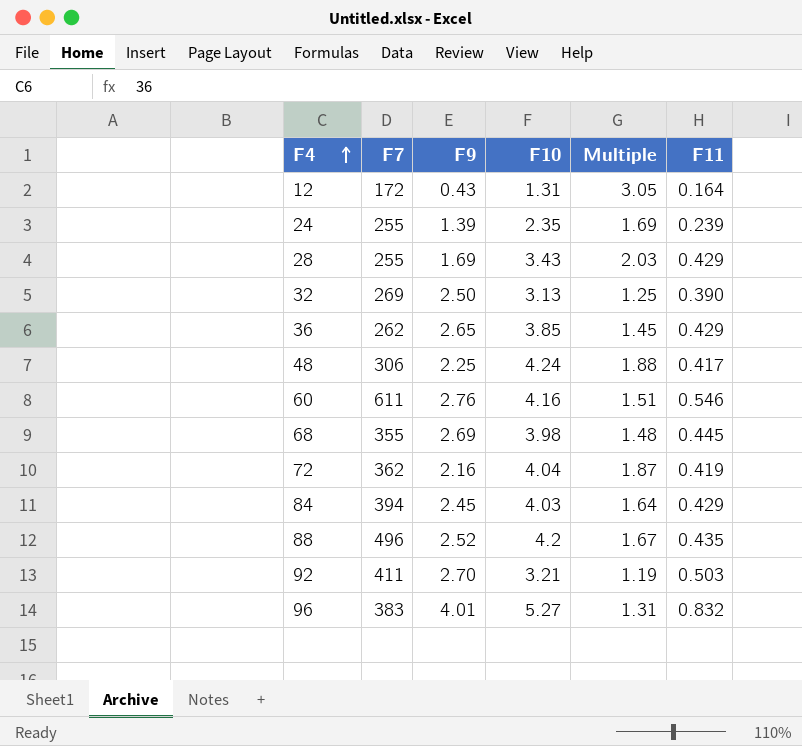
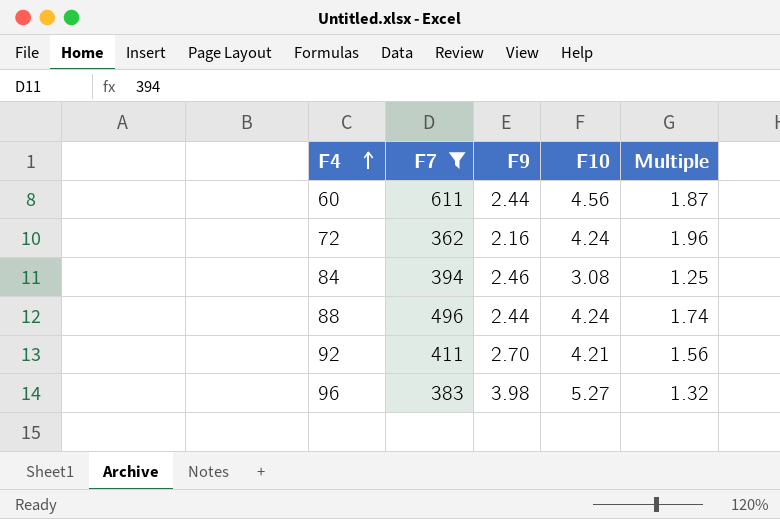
filter: none -> F7 >= 362
column F11 | position: 6 -> none
60 | F9: 2.76 -> 2.44
60 | F10: 4.16 -> 4.56
60 | Multiple: 1.51 -> 1.87
72 | F10: 4.04 -> 4.24
72 | Multiple: 1.87 -> 1.96
84 | F9: 2.45 -> 2.46
84 | F10: 4.03 -> 3.08
84 | Multiple: 1.64 -> 1.25
88 | F9: 2.52 -> 2.44
88 | F10: 4.2 -> 4.24
88 | Multiple: 1.67 -> 1.74
92 | F10: 3.21 -> 4.21
92 | Multiple: 1.19 -> 1.56
96 | F9: 4.01 -> 3.98
96 | Multiple: 1.31 -> 1.32

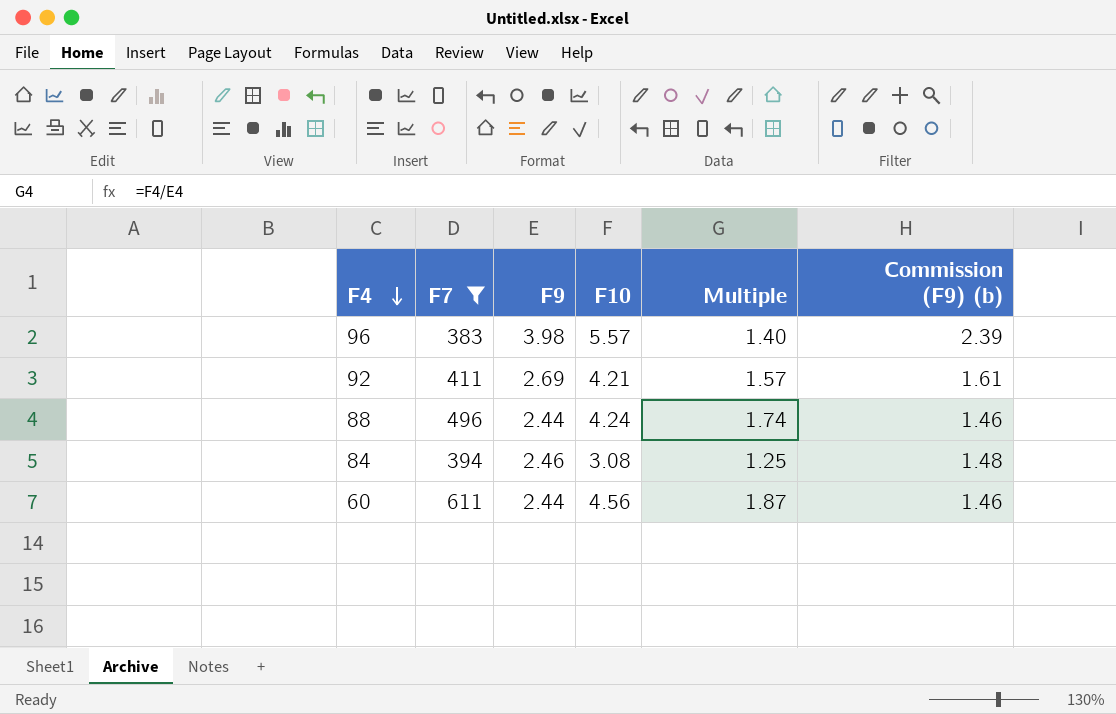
row order: F4 ascending -> F4 descending
column Commission (F9) (b) | formula: none -> [F9] * 0.6
row 72: 362 | 2.16 | 4.24 | 1.96 -> none
96 | F10: 5.27 -> 5.57
96 | Multiple: 1.32 -> 1.40
92 | F9: 2.70 -> 2.69
92 | Multiple: 1.56 -> 1.57

